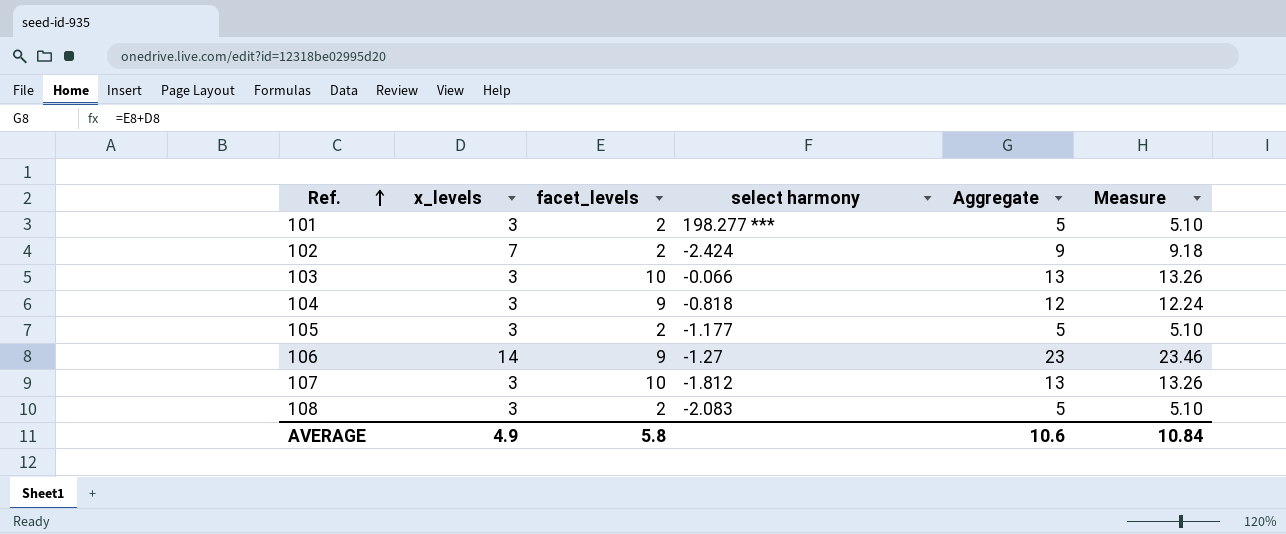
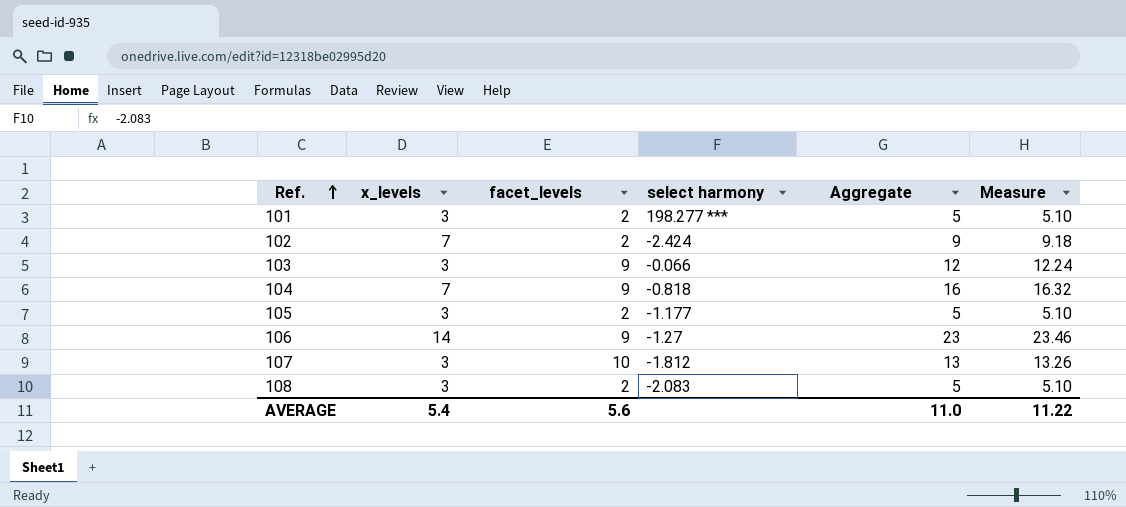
103 | facet_levels: 10 -> 9
103 | Aggregate: 13 -> 12
103 | Measure: 13.26 -> 12.24
104 | x_levels: 3 -> 7
104 | Aggregate: 12 -> 16
104 | Measure: 12.24 -> 16.32
AVERAGE | x_levels: 4.9 -> 5.4
AVERAGE | facet_levels: 5.8 -> 5.6
AVERAGE | Aggregate: 10.6 -> 11.0
AVERAGE | Measure: 10.84 -> 11.22

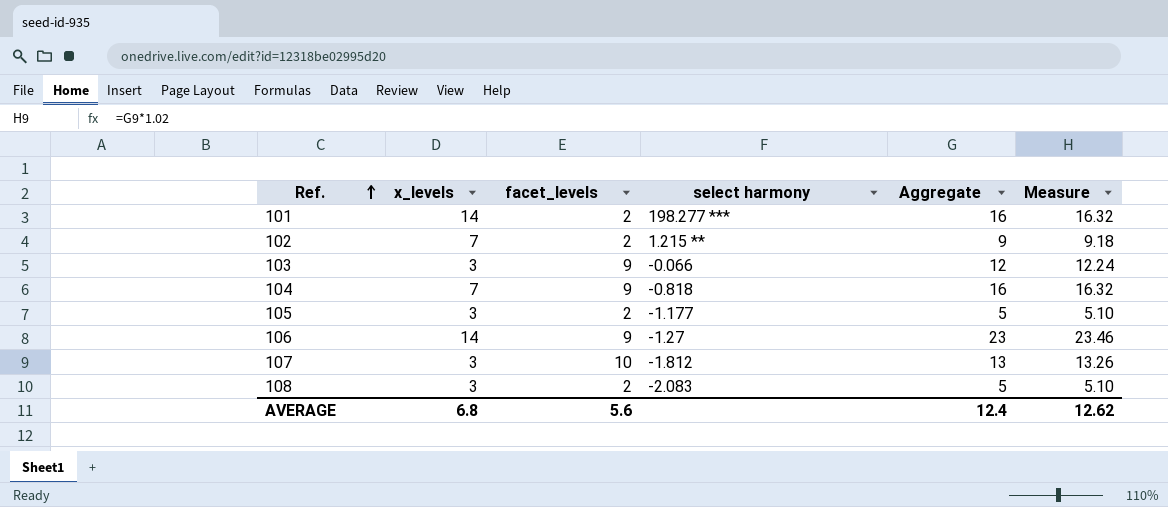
101 | x_levels: 3 -> 14
101 | Aggregate: 5 -> 16
101 | Measure: 5.10 -> 16.32
102 | select harmony: -2.424 -> 1.215 **
AVERAGE | x_levels: 5.4 -> 6.8
AVERAGE | Aggregate: 11.0 -> 12.4
AVERAGE | Measure: 11.22 -> 12.62

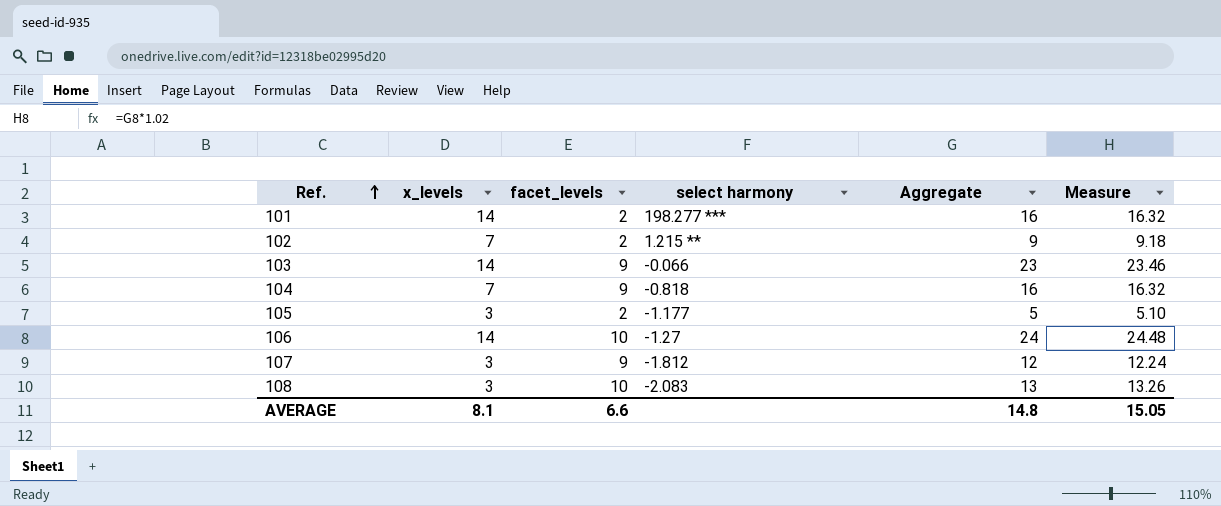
103 | x_levels: 3 -> 14
103 | Aggregate: 12 -> 23
103 | Measure: 12.24 -> 23.46
106 | facet_levels: 9 -> 10
106 | Aggregate: 23 -> 24
106 | Measure: 23.46 -> 24.48
107 | facet_levels: 10 -> 9
107 | Aggregate: 13 -> 12
107 | Measure: 13.26 -> 12.24
108 | facet_levels: 2 -> 10
108 | Aggregate: 5 -> 13
108 | Measure: 5.10 -> 13.26
AVERAGE | x_levels: 6.8 -> 8.1
AVERAGE | facet_levels: 5.6 -> 6.6
AVERAGE | Aggregate: 12.4 -> 14.8
AVERAGE | Measure: 12.62 -> 15.05

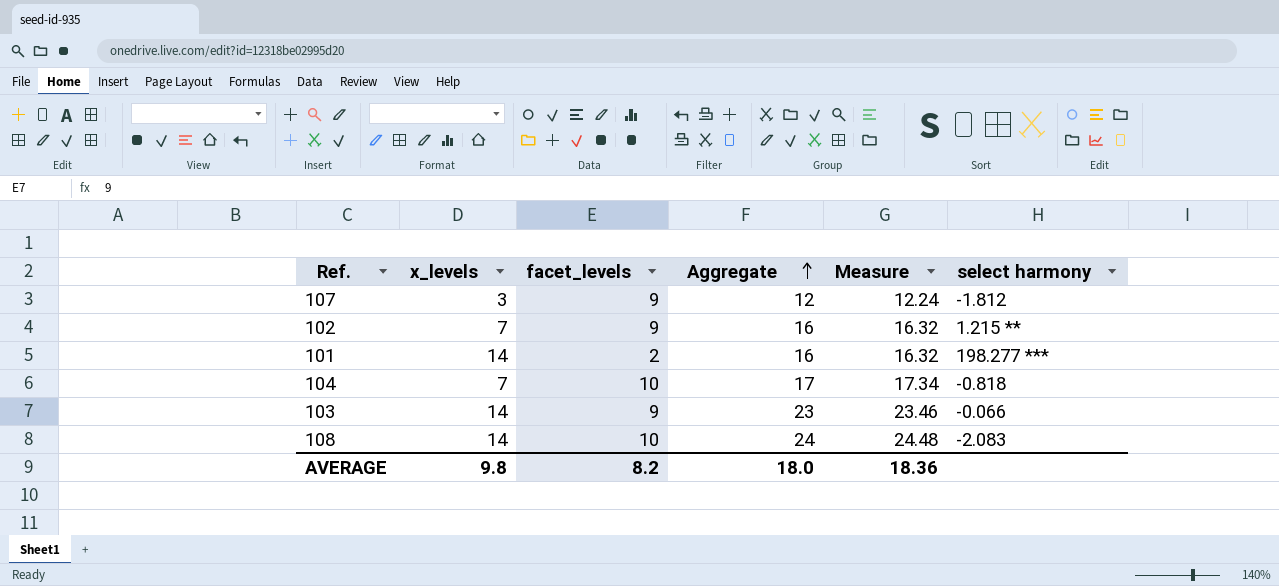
row order: Ref. ascending -> Aggregate ascending
column select harmony | position: 4 -> 6
row 105: 3 | 2 | -1.177 | 5 | 5.10 -> none
row 106: 14 | 10 | -1.27 | 24 | 24.48 -> none
102 | facet_levels: 2 -> 9
102 | Aggregate: 9 -> 16
102 | Measure: 9.18 -> 16.32
104 | facet_levels: 9 -> 10
104 | Aggregate: 16 -> 17
104 | Measure: 16.32 -> 17.34
108 | x_levels: 3 -> 14
108 | Aggregate: 13 -> 24
108 | Measure: 13.26 -> 24.48
AVERAGE | x_levels: 8.1 -> 9.8
AVERAGE | facet_levels: 6.6 -> 8.2
AVERAGE | Aggregate: 14.8 -> 18.0
AVERAGE | Measure: 15.05 -> 18.36

